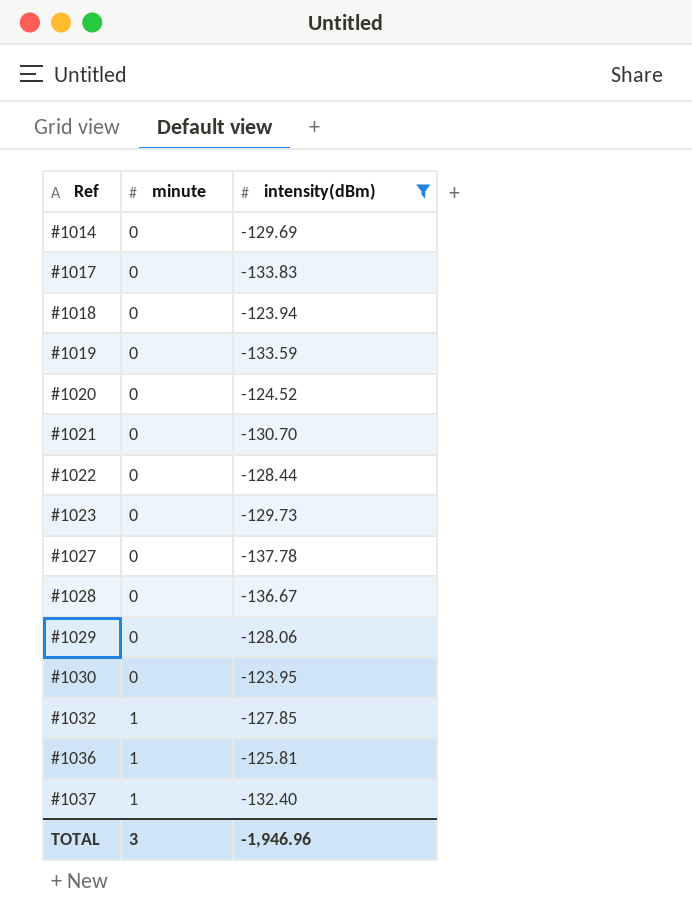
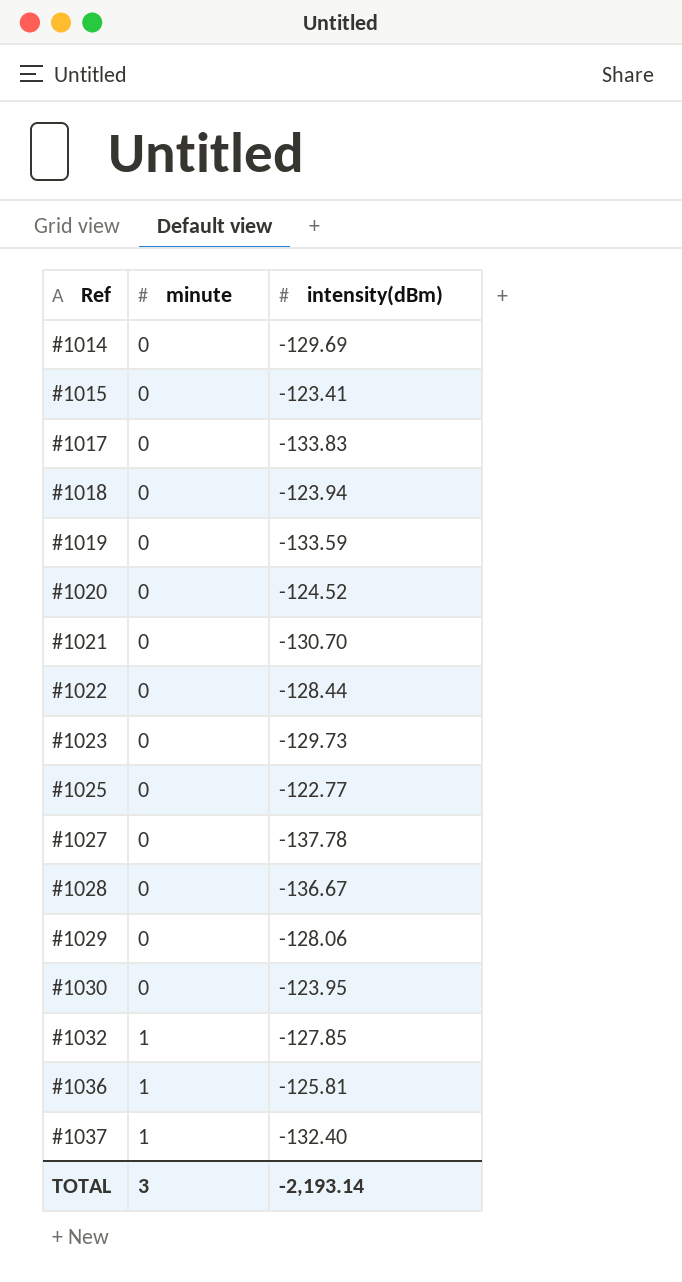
filter: intensity(dBm) <= -123.94 -> none
TOTAL | intensity(dBm): -1,946.96 -> -2,193.14

